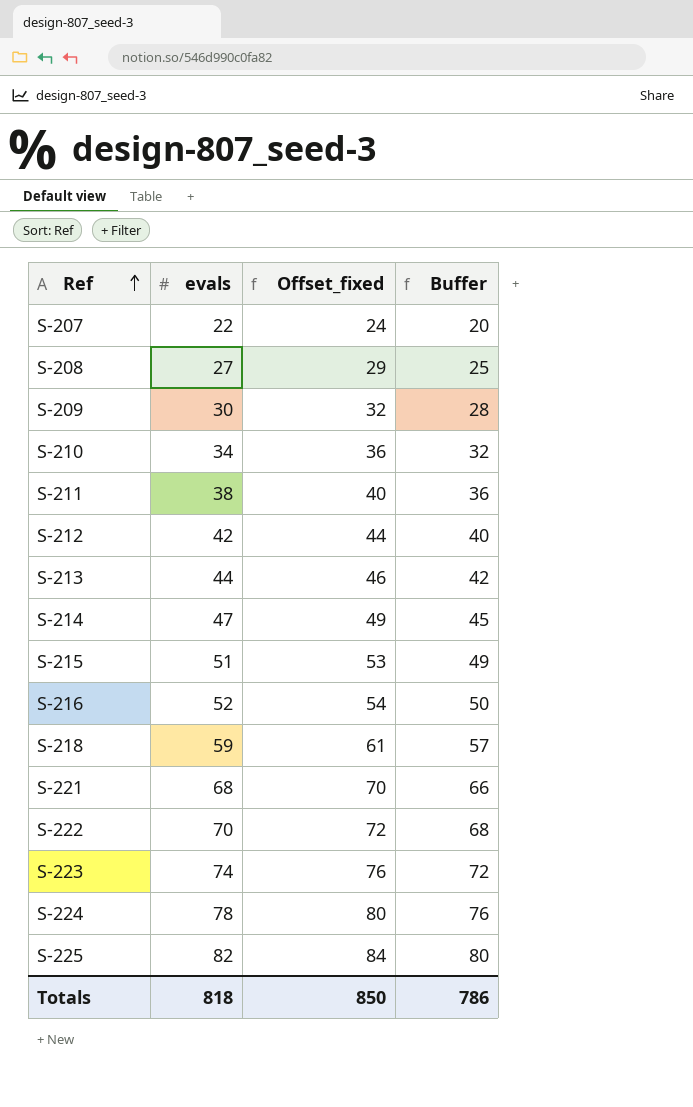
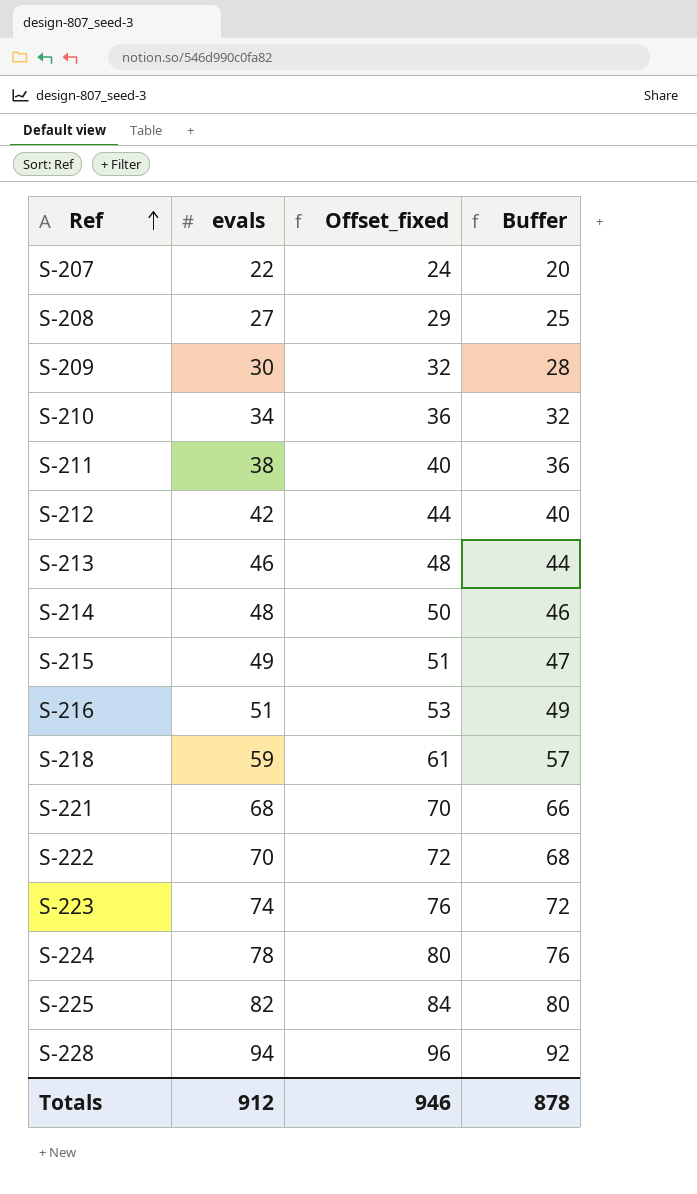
S-213 | evals: 44 -> 46
S-213 | Offset_fixed: 46 -> 48
S-213 | Buffer: 42 -> 44
S-214 | evals: 47 -> 48
S-214 | Offset_fixed: 49 -> 50
S-214 | Buffer: 45 -> 46
S-215 | evals: 51 -> 49
S-215 | Offset_fixed: 53 -> 51
S-215 | Buffer: 49 -> 47
S-216 | evals: 52 -> 51
S-216 | Offset_fixed: 54 -> 53
S-216 | Buffer: 50 -> 49
row S-228: none -> 94 | 96 | 92
Totals | evals: 818 -> 912
Totals | Offset_fixed: 850 -> 946
Totals | Buffer: 786 -> 878

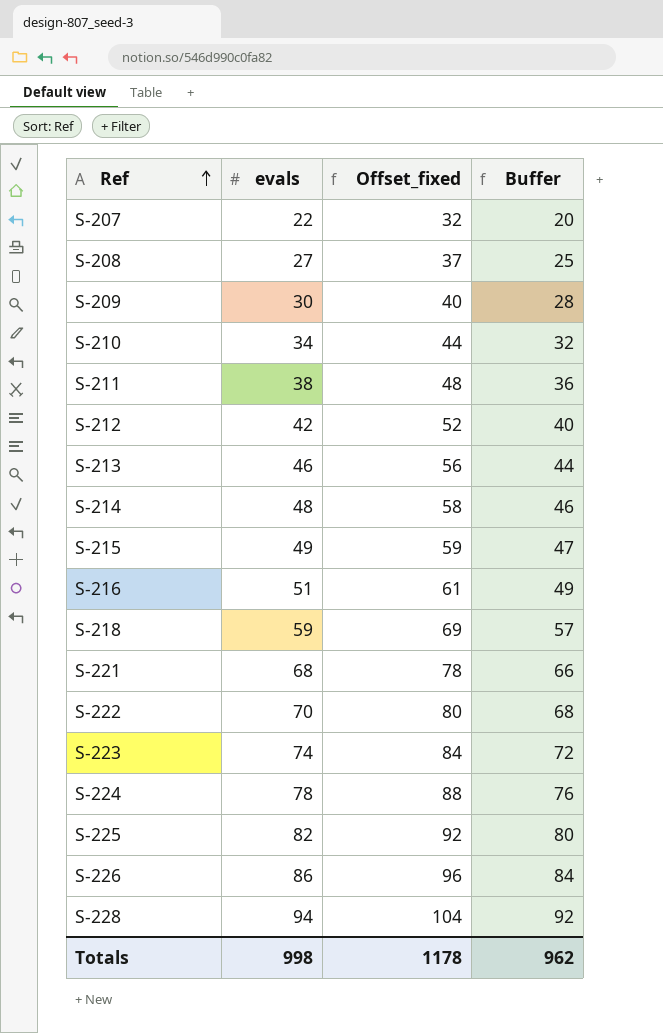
column Offset_fixed | formula: [evals] + 2 -> [evals] + 10
row S-226: none -> 86 | 96 | 84
Totals | evals: 912 -> 998
Totals | Offset_fixed: 946 -> 1178
Totals | Buffer: 878 -> 962

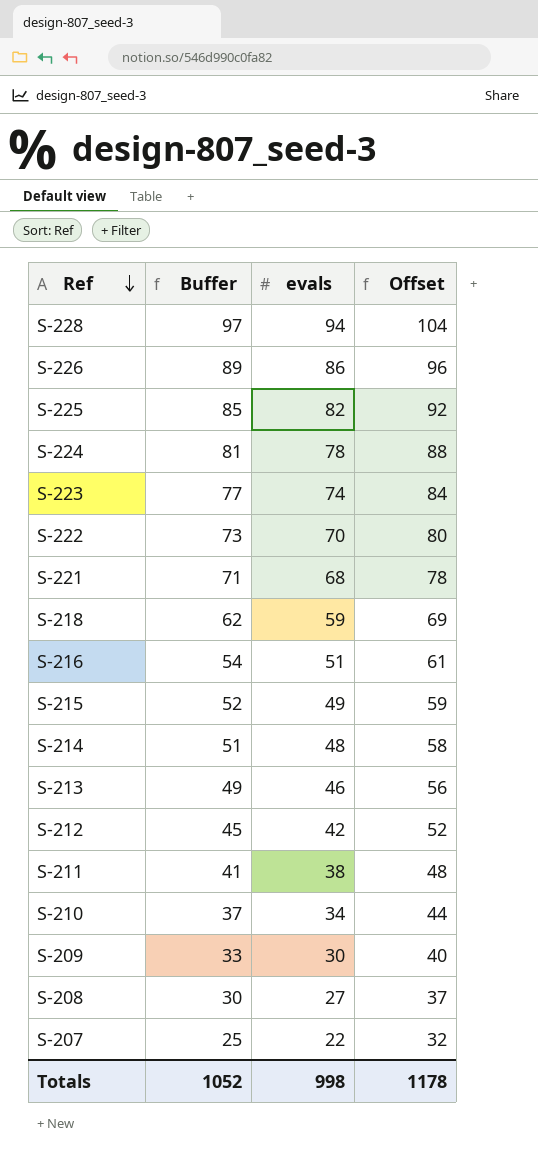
row order: Ref ascending -> Ref descending
column Buffer | formula: [evals] - 2 -> [evals] + 3
column Buffer | position: 4 -> 2
column name: Offset_fixed -> Offset
Totals | Buffer: 962 -> 1052

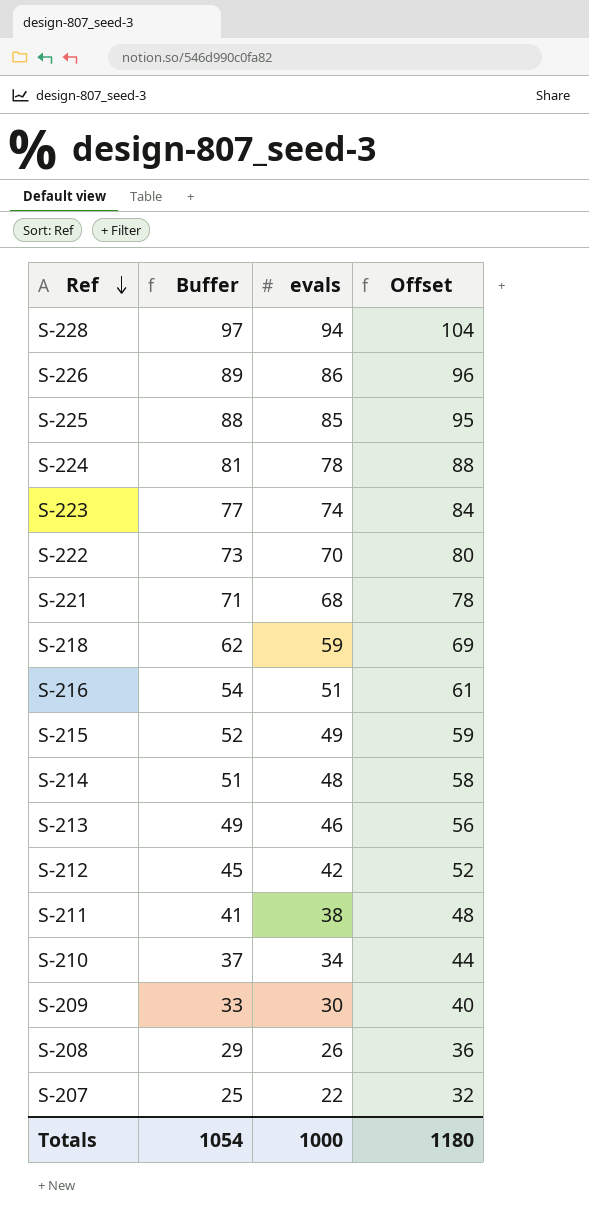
S-225 | Buffer: 85 -> 88
S-225 | evals: 82 -> 85
S-225 | Offset: 92 -> 95
S-208 | Buffer: 30 -> 29
S-208 | evals: 27 -> 26
S-208 | Offset: 37 -> 36
Totals | Buffer: 1052 -> 1054
Totals | evals: 998 -> 1000
Totals | Offset: 1178 -> 1180

